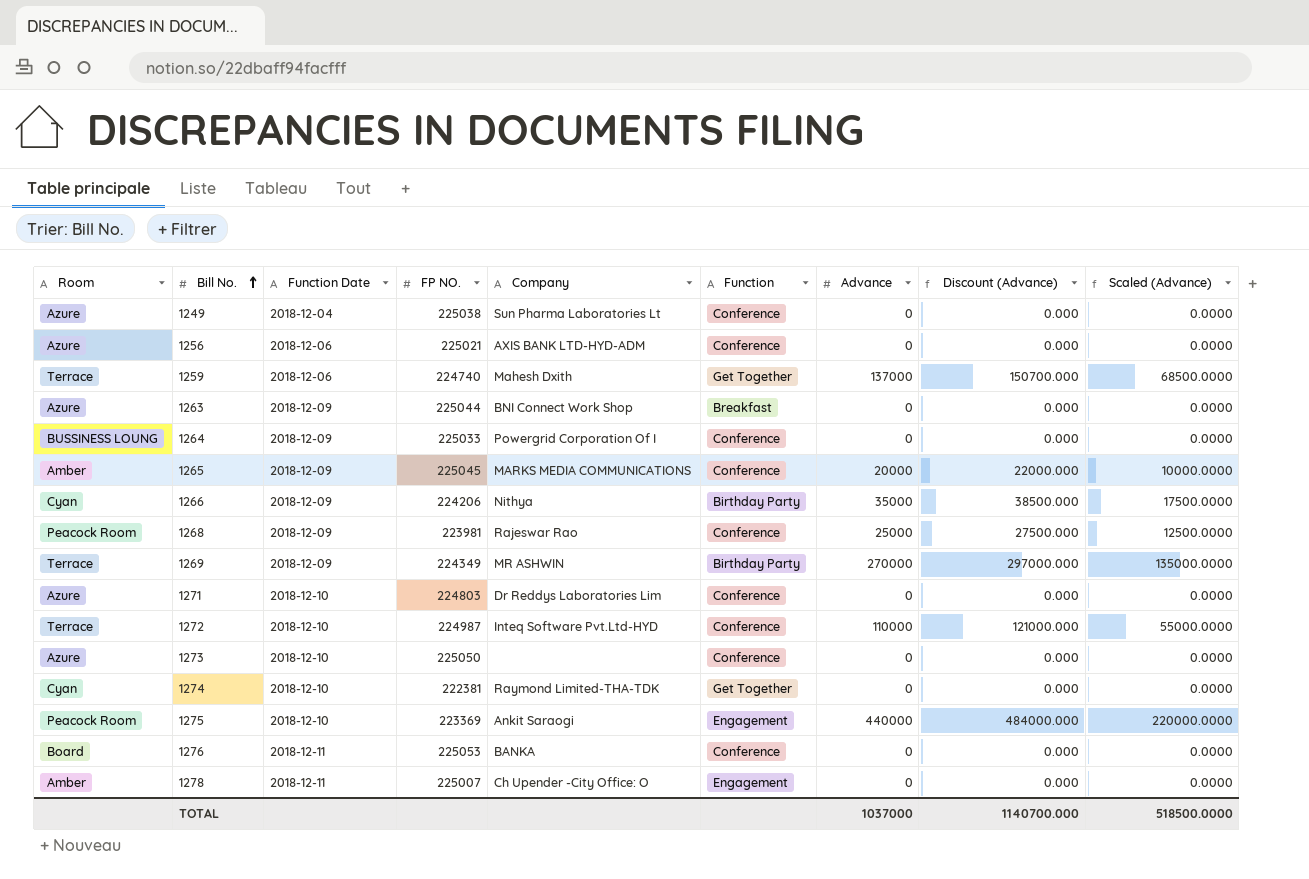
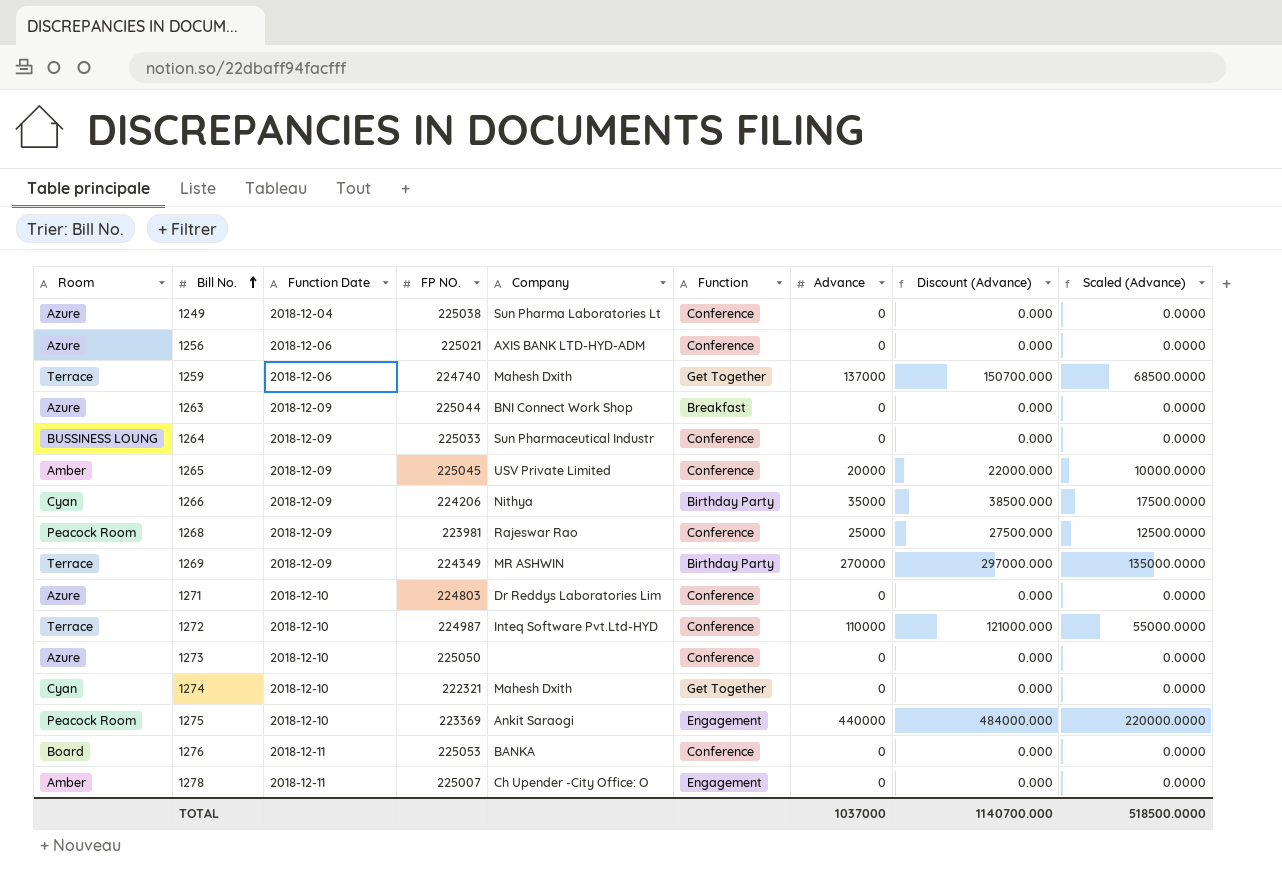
1264 | Company: Powergrid Corporation Of I -> Sun Pharmaceutical Industr
1265 | Company: MARKS MEDIA COMMUNICATIONS -> USV Private Limited
1274 | FP NO.: 222381 -> 222321
1274 | Company: Raymond Limited-THA-TDK -> Mahesh Dxith

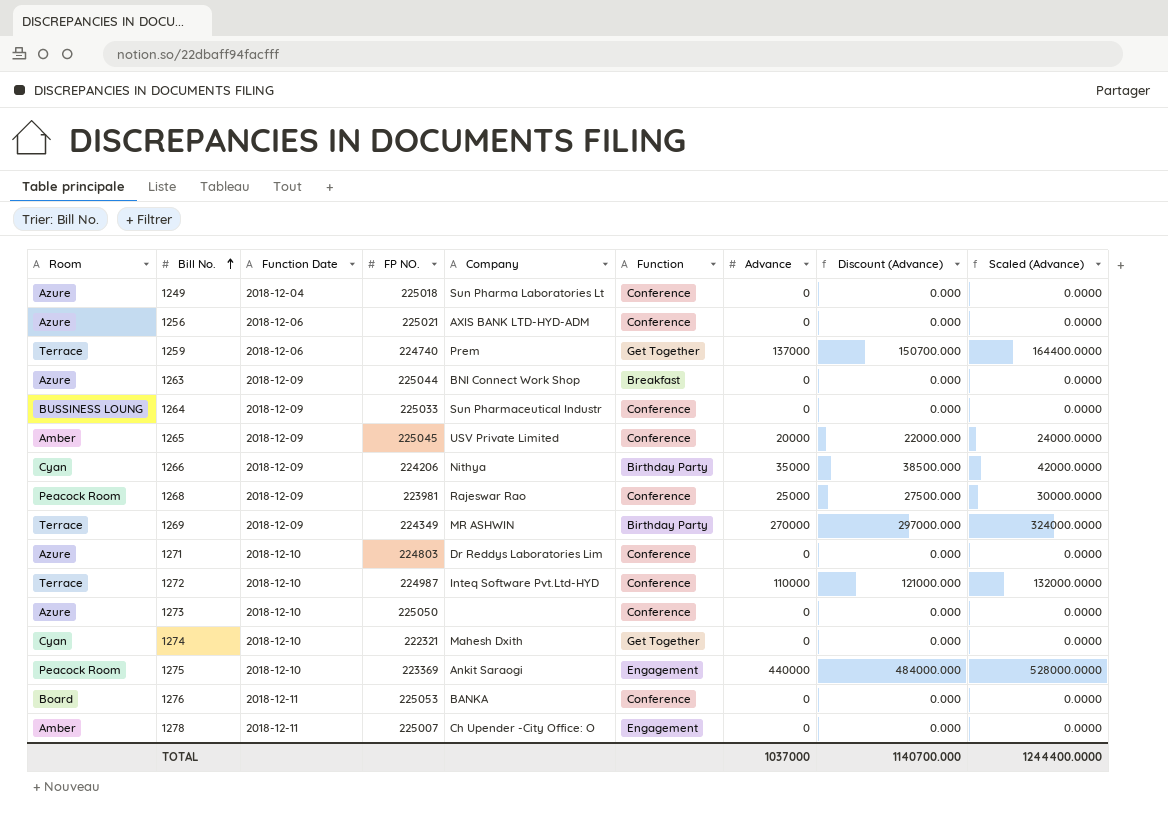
column Scaled (Advance) | formula: [Advance] * 0.5 -> [Advance] * 1.2
1249 | FP NO.: 225038 -> 225018
1259 | Company: Mahesh Dxith -> Prem
TOTAL | Scaled (Advance): 518500.0000 -> 1244400.0000

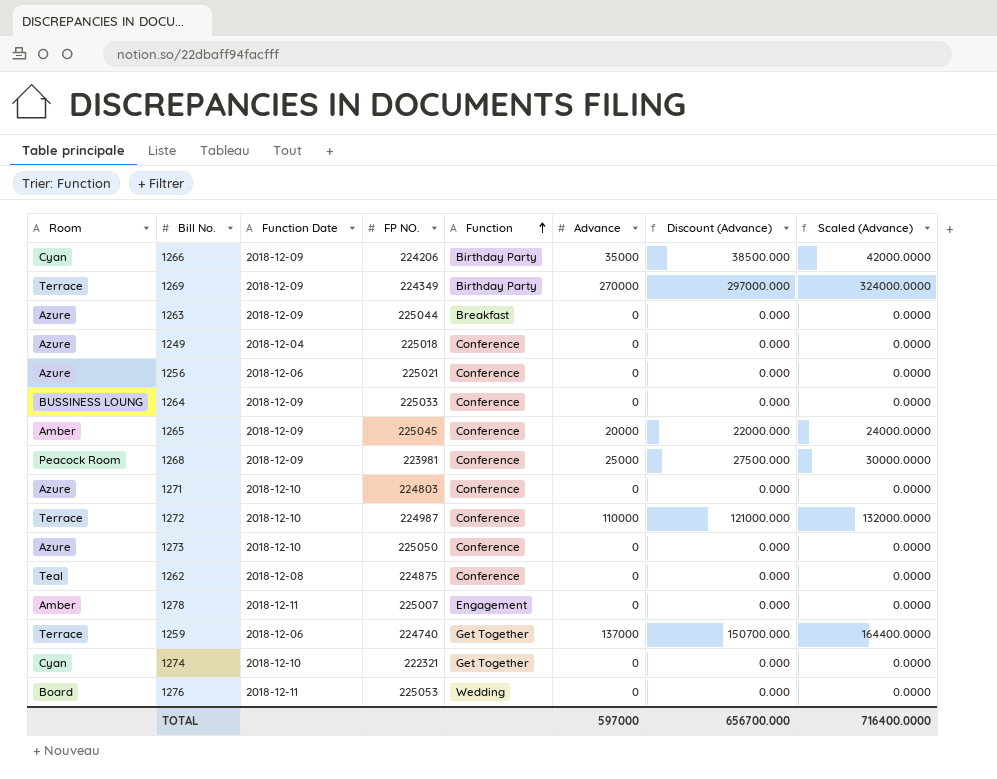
row order: Bill No. ascending -> Function ascending
column Company | position: 5 -> none
row 1275: Peacock Room | 2018-12-10 | 223369 | Ankit Saraogi | Engagement | 440000 | 484000.000 | 528000.0000 -> none
row 1262: none -> Teal | 2018-12-08 | 224875 | Conference | 0 | 0.000 | 0.0000
1276 | Function: Conference -> Wedding
TOTAL | Advance: 1037000 -> 597000
TOTAL | Discount (Advance): 1140700.000 -> 656700.000
TOTAL | Scaled (Advance): 1244400.0000 -> 716400.0000

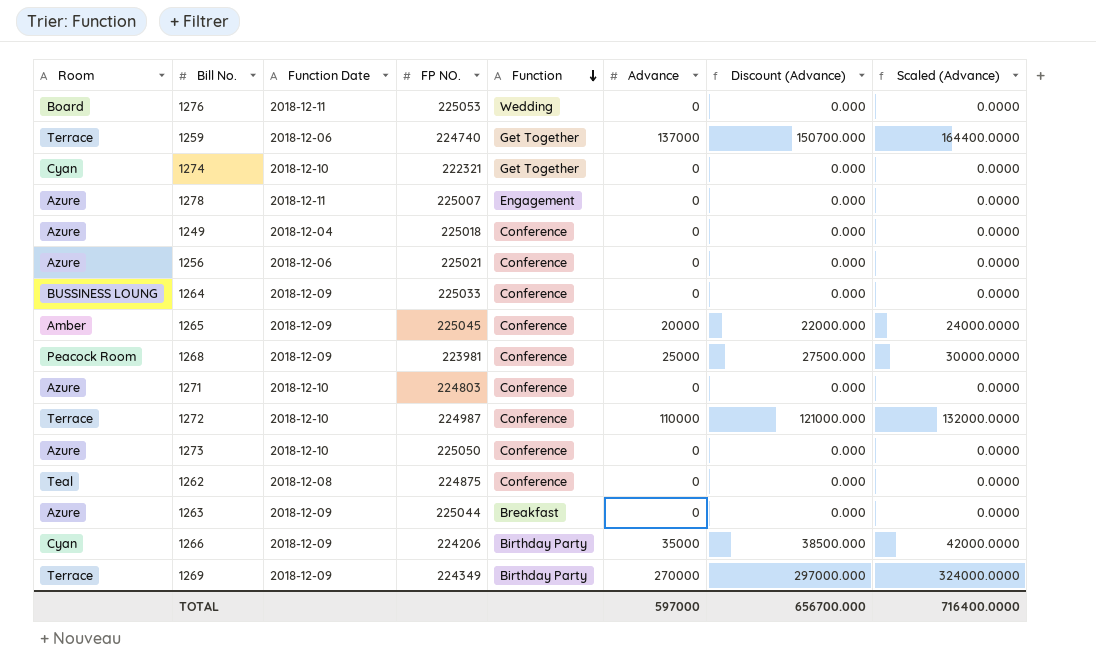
row order: Function ascending -> Function descending
1278 | Room: Amber -> Azure

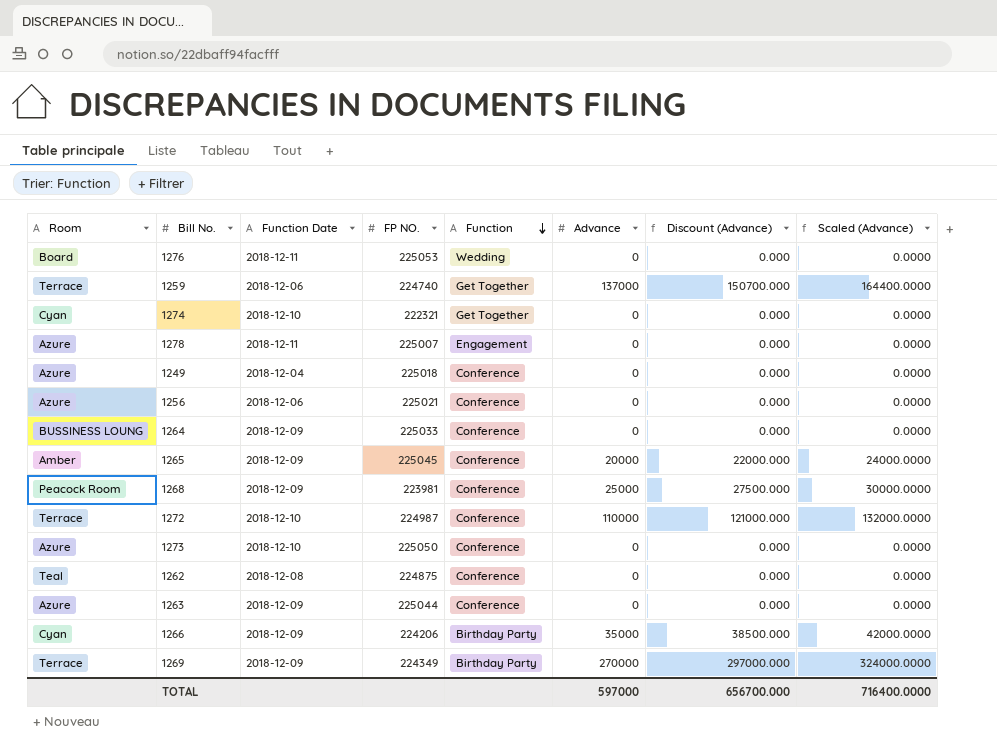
row 1271: Azure | 2018-12-10 | 224803 | Conference | 0 | 0.000 | 0.0000 -> none
1263 | Function: Breakfast -> Conference

